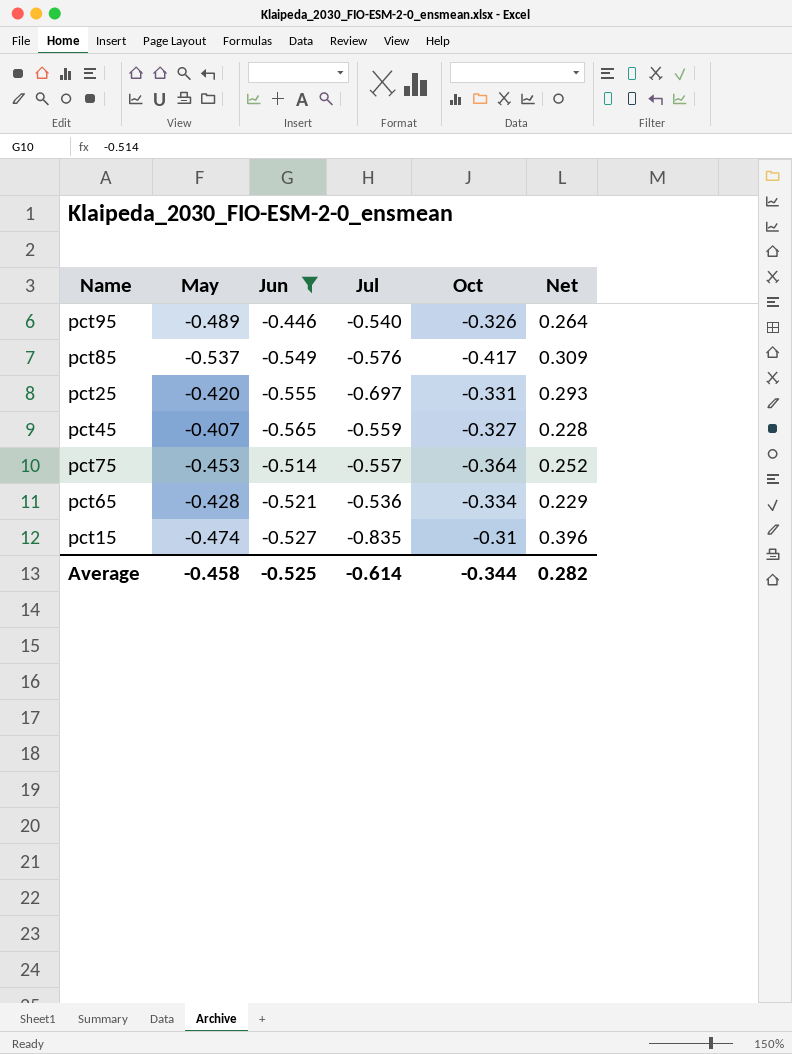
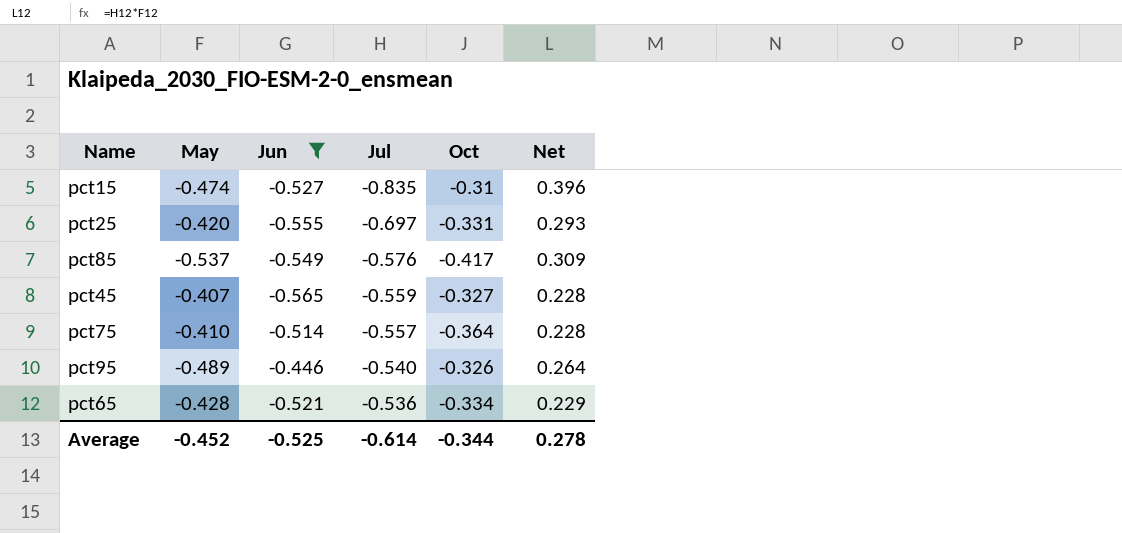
row order: none -> Jul ascending
pct75 | May: -0.453 -> -0.410
pct75 | Net: 0.252 -> 0.228
Average | May: -0.458 -> -0.452
Average | Net: 0.282 -> 0.278

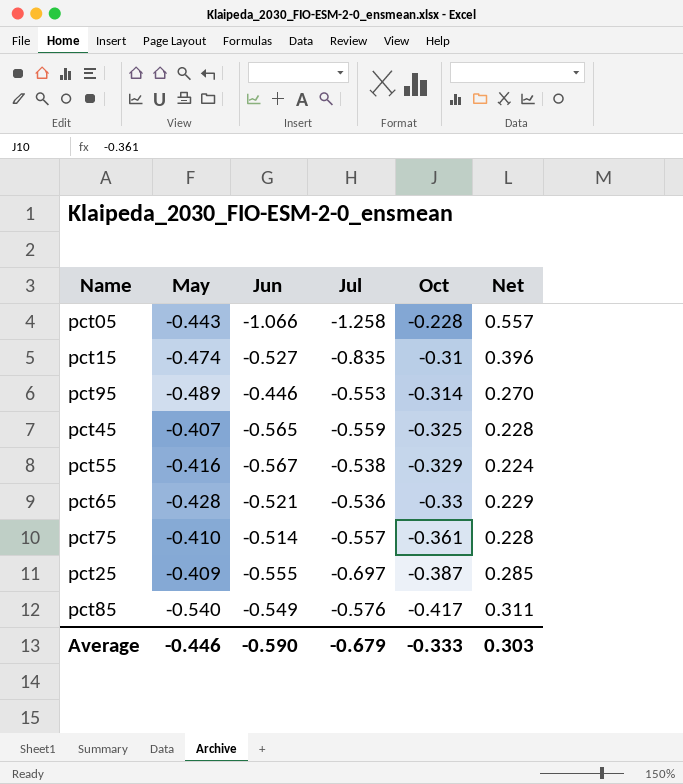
filter: Jun >= -0.565 -> none
row order: Jul ascending -> Oct descending
pct95 | Jul: -0.540 -> -0.553
pct95 | Oct: -0.326 -> -0.314
pct95 | Net: 0.264 -> 0.270
pct45 | Oct: -0.327 -> -0.325
pct65 | Oct: -0.334 -> -0.33
pct75 | Oct: -0.364 -> -0.361
pct25 | May: -0.420 -> -0.409
pct25 | Oct: -0.331 -> -0.387
pct25 | Net: 0.293 -> 0.285
pct85 | May: -0.537 -> -0.540
pct85 | Net: 0.309 -> 0.311
Average | May: -0.452 -> -0.446
Average | Jun: -0.525 -> -0.590
Average | Jul: -0.614 -> -0.679
Average | Oct: -0.344 -> -0.333
Average | Net: 0.278 -> 0.303

